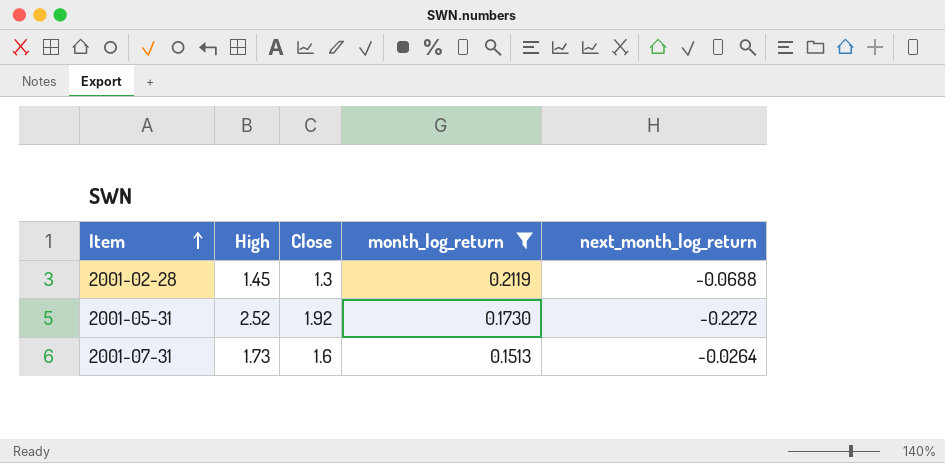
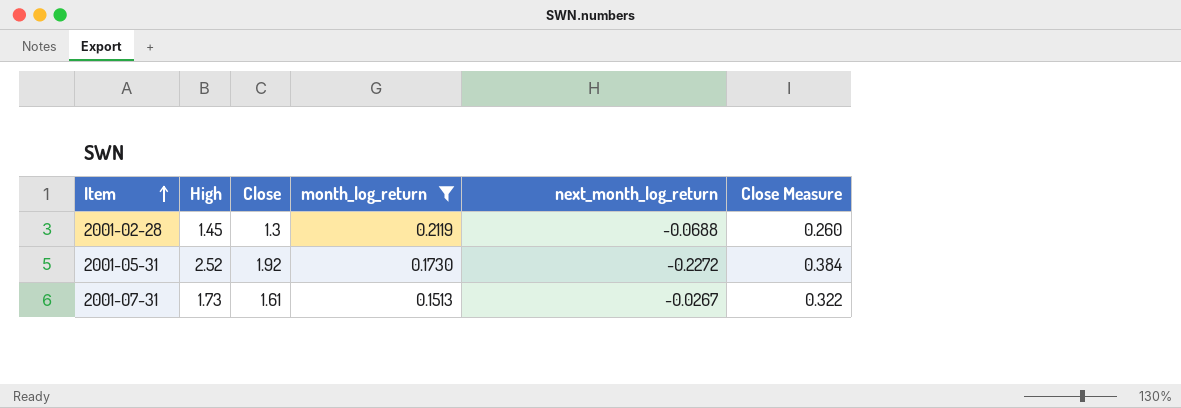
column Close Measure | formula: none -> [Close] * 0.2
2001-07-31 | Close: 1.6 -> 1.61
2001-07-31 | next_month_log_return: -0.0264 -> -0.0267

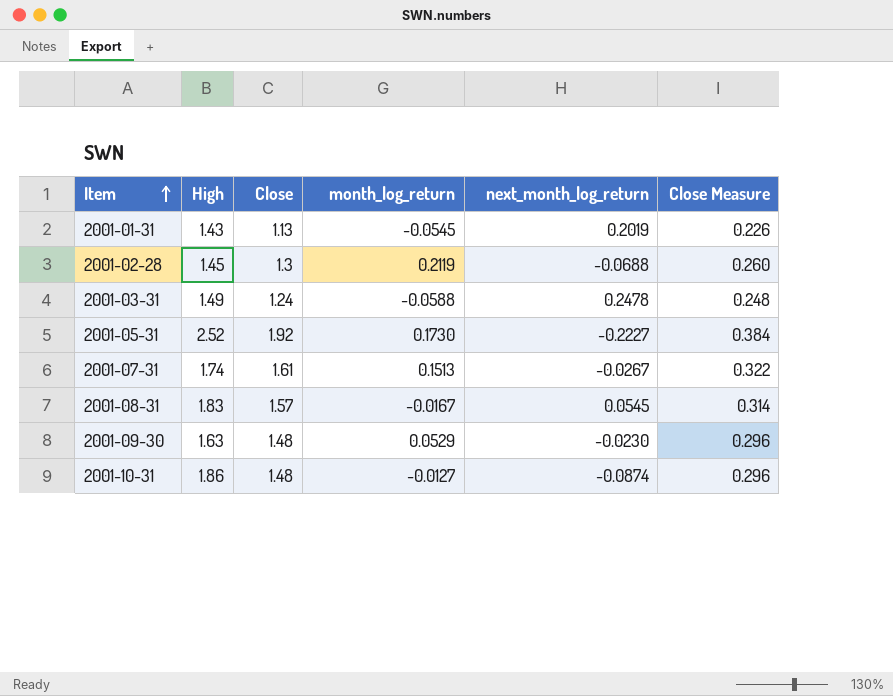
filter: month_log_return >= 0.1513 -> none
2001-05-31 | next_month_log_return: -0.2272 -> -0.2227
2001-07-31 | High: 1.73 -> 1.74

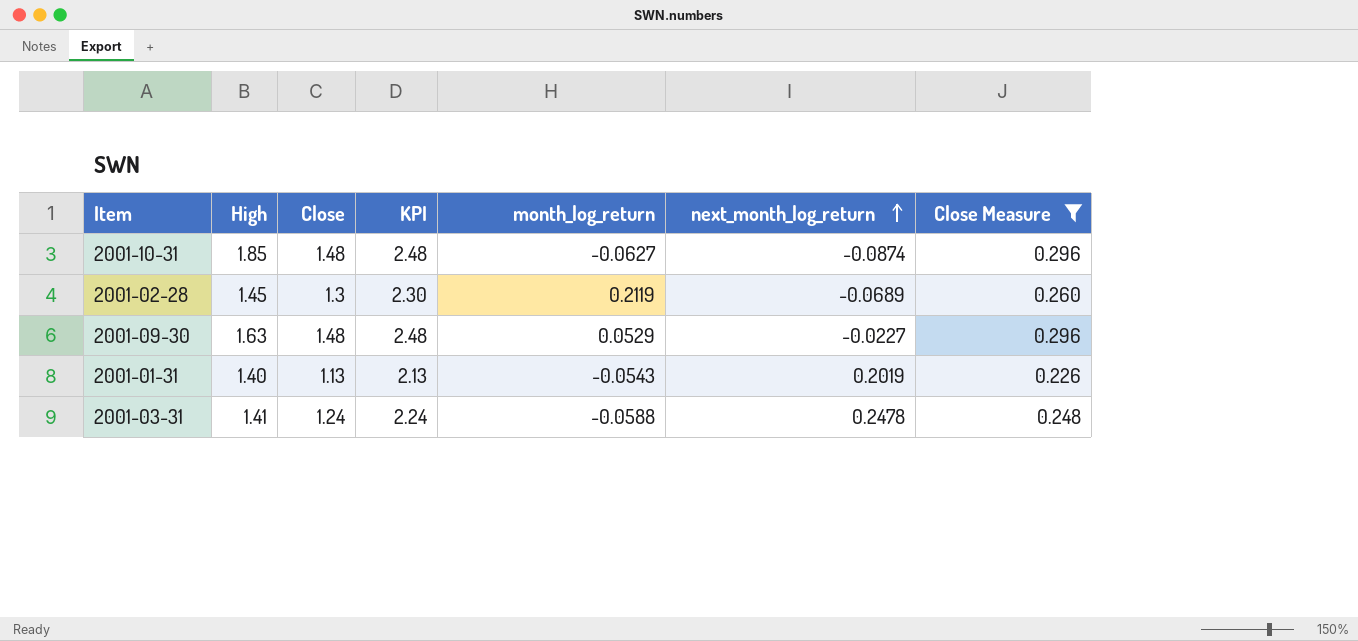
filter: none -> Close Measure <= 0.296
row order: Item ascending -> next_month_log_return ascending
column KPI | formula: none -> [Close] + 1
2001-10-31 | High: 1.86 -> 1.85
2001-10-31 | month_log_return: -0.0127 -> -0.0627
2001-02-28 | next_month_log_return: -0.0688 -> -0.0689
2001-09-30 | next_month_log_return: -0.0230 -> -0.0227
2001-01-31 | High: 1.43 -> 1.40
2001-01-31 | month_log_return: -0.0545 -> -0.0543
2001-03-31 | High: 1.49 -> 1.41

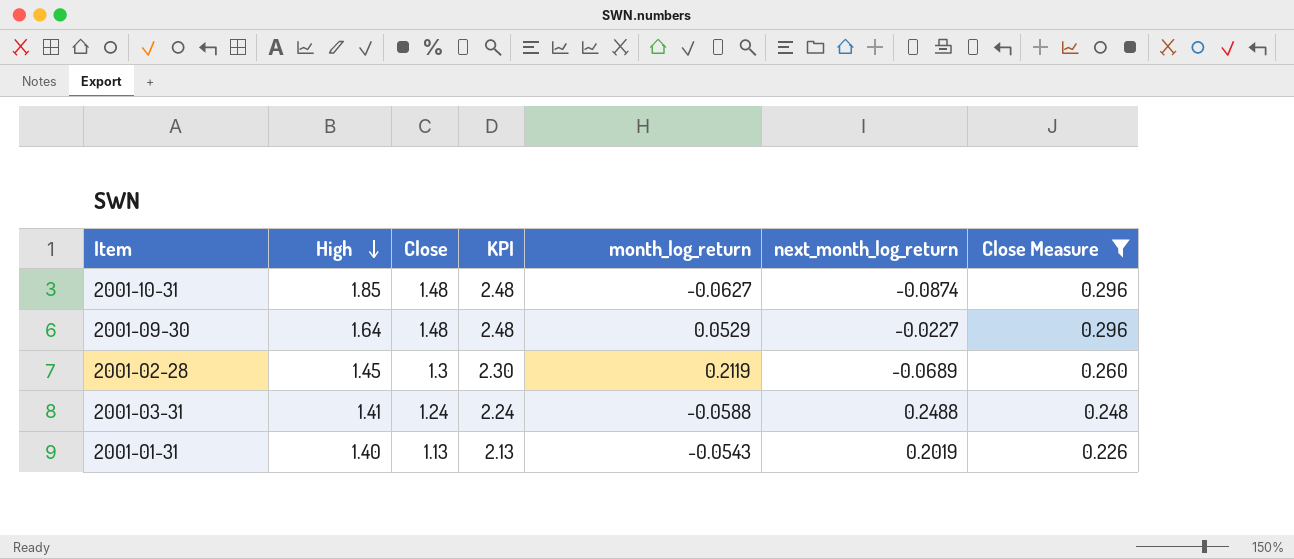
row order: next_month_log_return ascending -> High descending
2001-09-30 | High: 1.63 -> 1.64
2001-03-31 | next_month_log_return: 0.2478 -> 0.2488

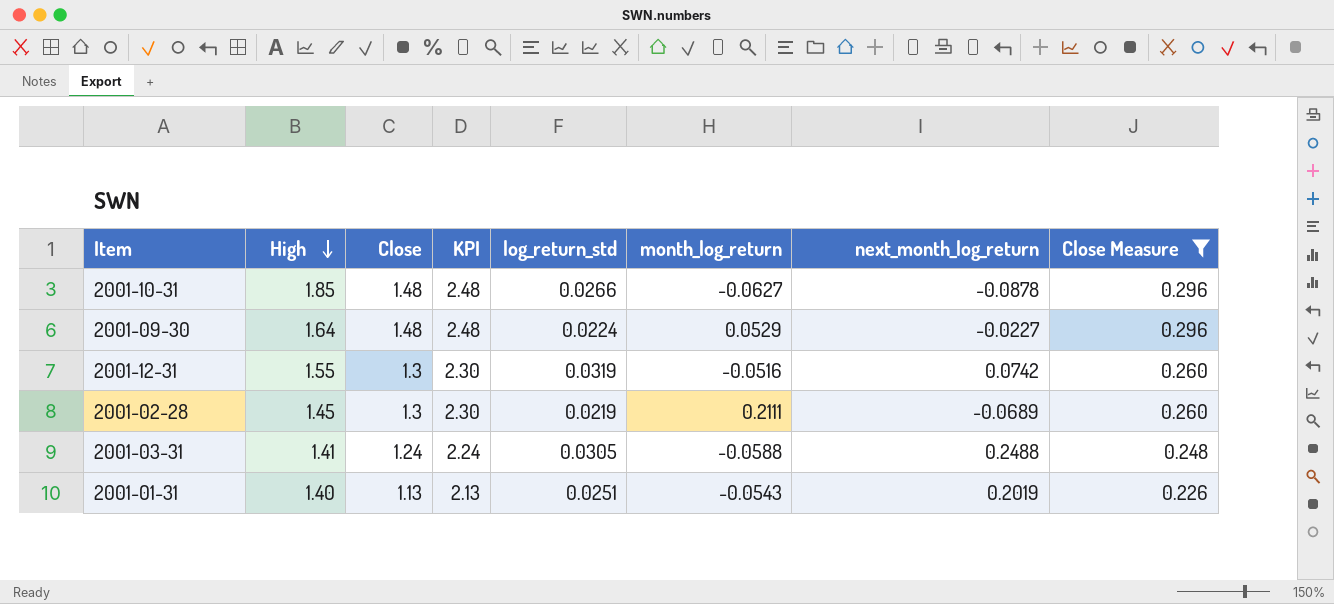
column log_return_std | position: none -> 5
2001-10-31 | next_month_log_return: -0.0874 -> -0.0878
row 2001-12-31: none -> 1.55 | 1.3 | 2.30 | 0.0319 | -0.0516 | 0.0742 | 0.260
2001-02-28 | month_log_return: 0.2119 -> 0.2111

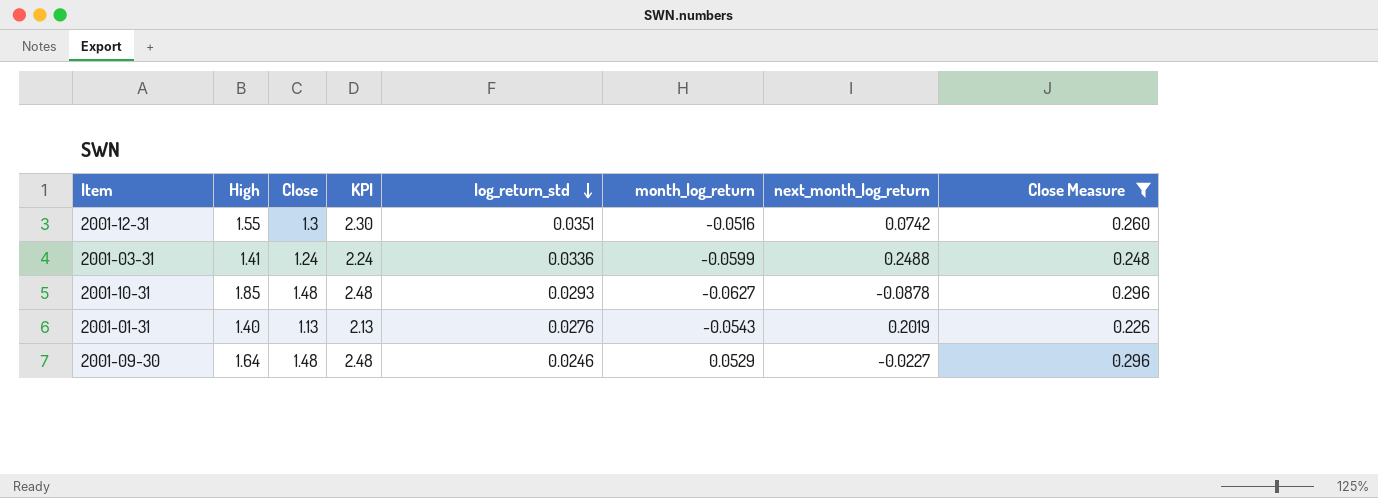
row order: High descending -> log_return_std descending
row 2001-02-28: 1.45 | 1.3 | 2.30 | 0.0219 | 0.2111 | -0.0689 | 0.260 -> none
2001-12-31 | log_return_std: 0.0319 -> 0.0351
2001-03-31 | log_return_std: 0.0305 -> 0.0336
2001-03-31 | month_log_return: -0.0588 -> -0.0599
2001-10-31 | log_return_std: 0.0266 -> 0.0293
2001-01-31 | log_return_std: 0.0251 -> 0.0276
2001-09-30 | log_return_std: 0.0224 -> 0.0246

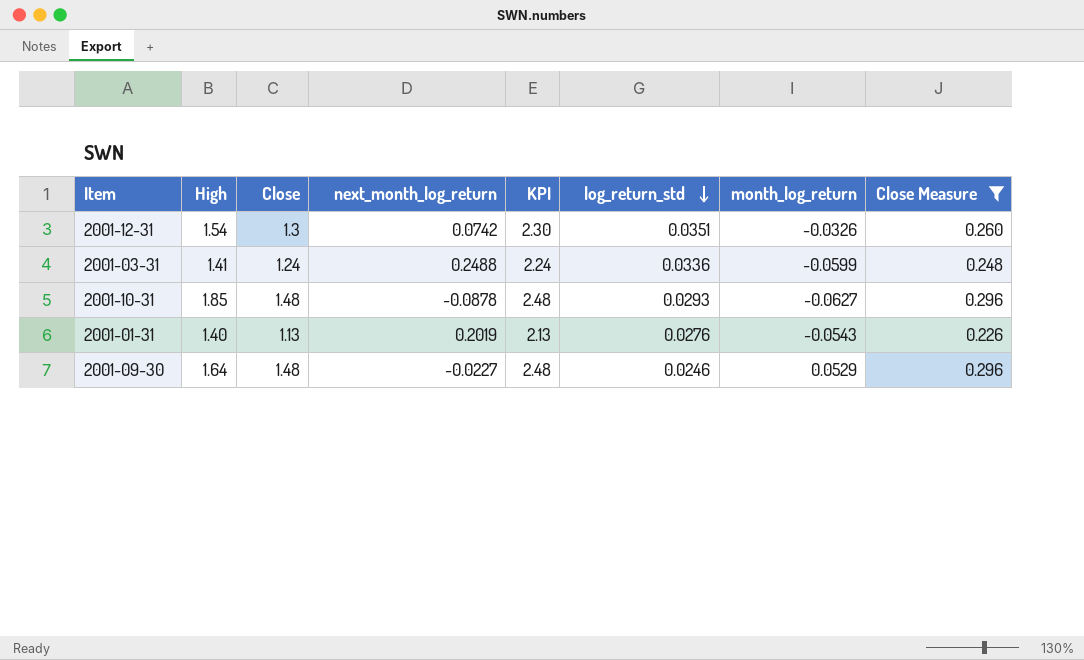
column next_month_log_return | position: 7 -> 4
2001-12-31 | High: 1.55 -> 1.54
2001-12-31 | month_log_return: -0.0516 -> -0.0326

